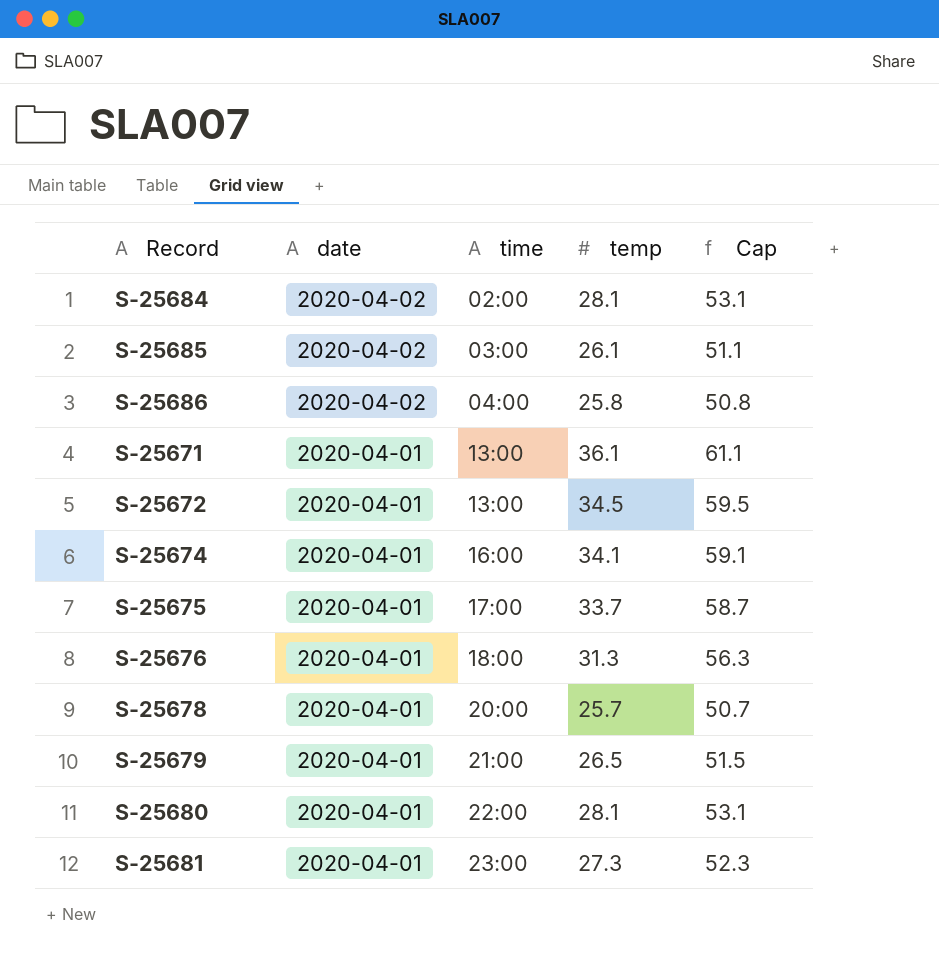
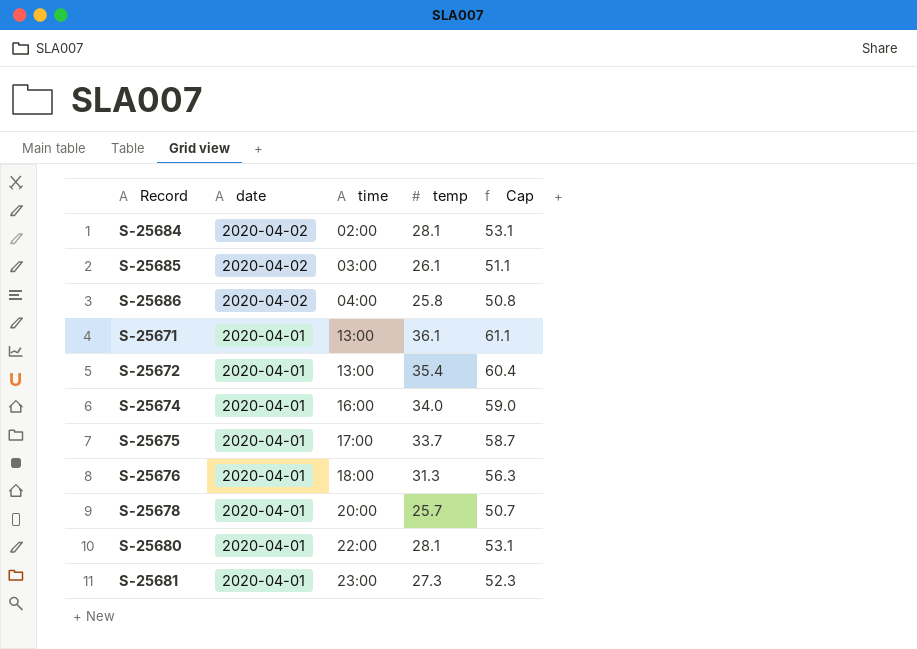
row S-25679: 2020-04-01 | 21:00 | 26.5 | 51.5 -> none
S-25672 | temp: 34.5 -> 35.4
S-25672 | Cap: 59.5 -> 60.4
S-25674 | temp: 34.1 -> 34.0
S-25674 | Cap: 59.1 -> 59.0

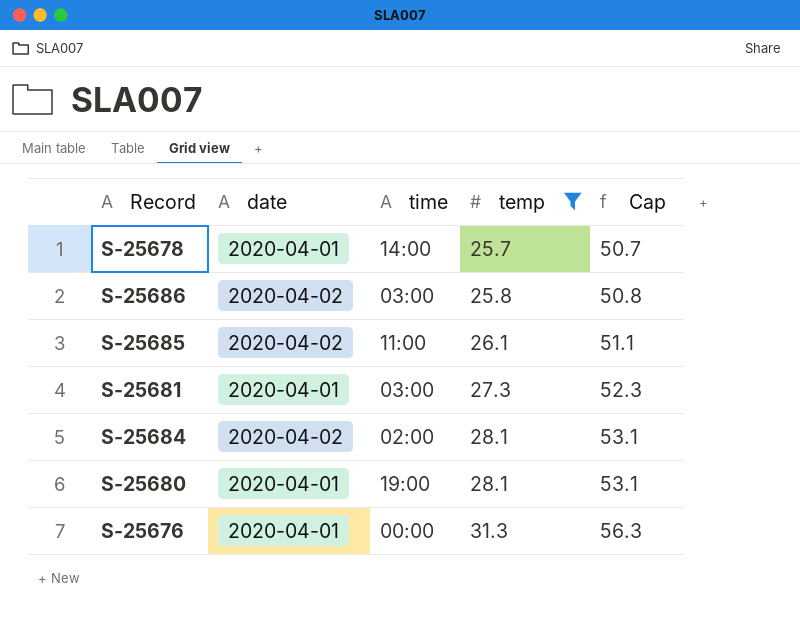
filter: none -> temp <= 31.3
row order: date descending -> temp ascending
S-25678 | time: 20:00 -> 14:00
S-25686 | time: 04:00 -> 03:00
S-25685 | time: 03:00 -> 11:00
S-25681 | time: 23:00 -> 03:00
S-25680 | time: 22:00 -> 19:00
S-25676 | time: 18:00 -> 00:00

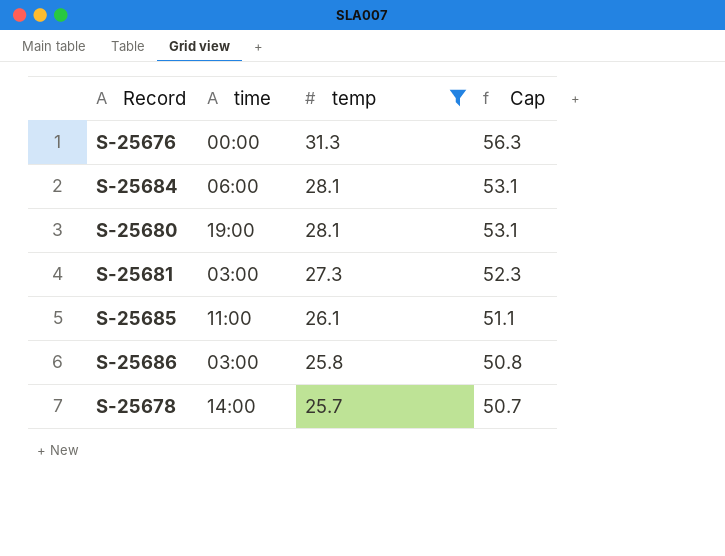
row order: temp ascending -> temp descending
column date | position: 2 -> none
S-25684 | time: 02:00 -> 06:00

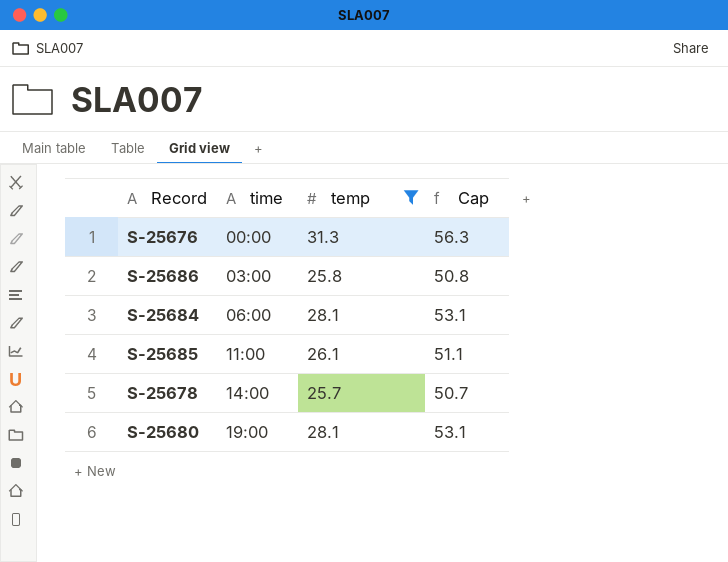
row order: temp descending -> time ascending
row S-25681: 03:00 | 27.3 | 52.3 -> none

